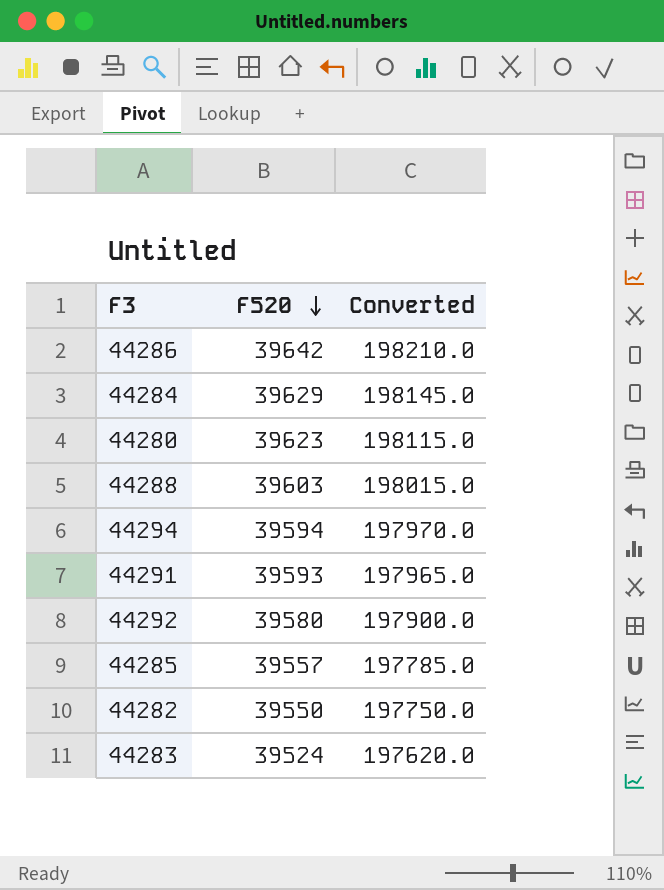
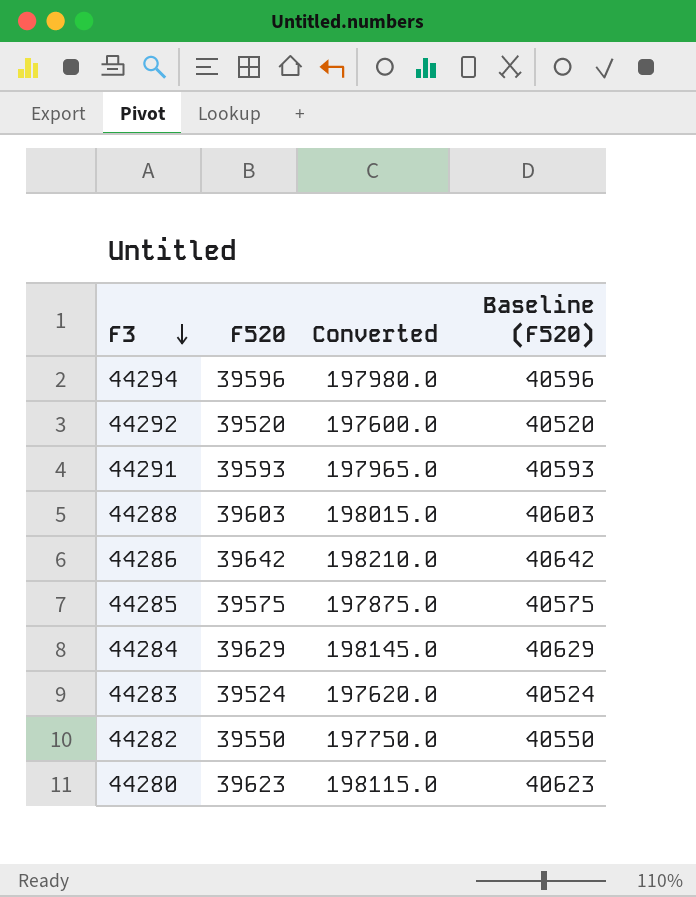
row order: F520 descending -> F3 descending
column Baseline (F520) | formula: none -> [F520] + 1000
44294 | F520: 39594 -> 39596
44294 | Converted: 197970.0 -> 197980.0
44292 | F520: 39580 -> 39520
44292 | Converted: 197900.0 -> 197600.0
44285 | F520: 39557 -> 39575
44285 | Converted: 197785.0 -> 197875.0

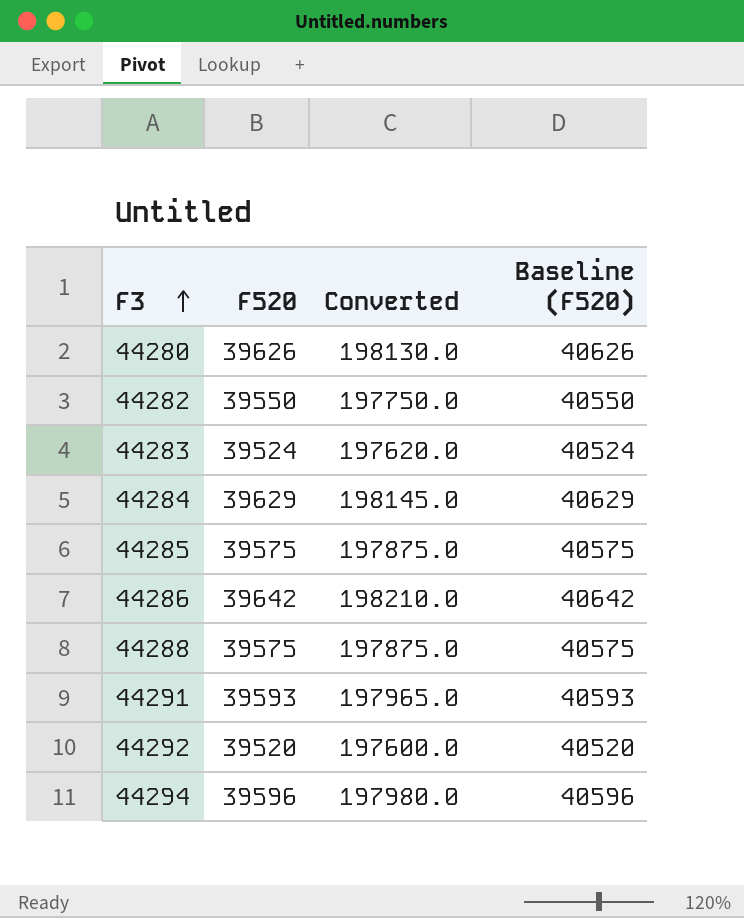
row order: F3 descending -> F3 ascending
44280 | F520: 39623 -> 39626
44280 | Converted: 198115.0 -> 198130.0
44280 | Baseline (F520): 40623 -> 40626
44288 | F520: 39603 -> 39575
44288 | Converted: 198015.0 -> 197875.0
44288 | Baseline (F520): 40603 -> 40575

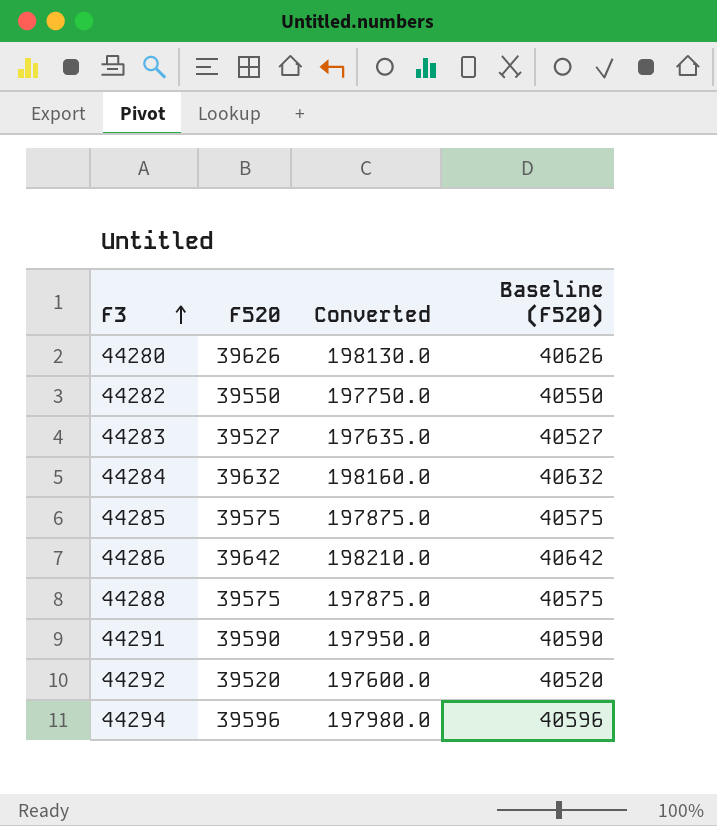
44283 | F520: 39524 -> 39527
44283 | Converted: 197620.0 -> 197635.0
44283 | Baseline (F520): 40524 -> 40527
44284 | F520: 39629 -> 39632
44284 | Converted: 198145.0 -> 198160.0
44284 | Baseline (F520): 40629 -> 40632
44291 | F520: 39593 -> 39590
44291 | Converted: 197965.0 -> 197950.0
44291 | Baseline (F520): 40593 -> 40590

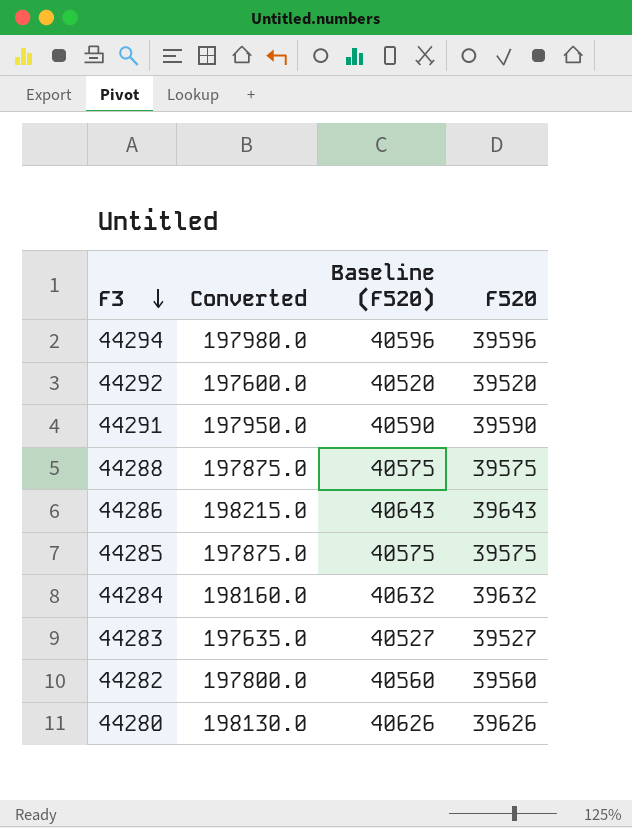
row order: F3 ascending -> F3 descending
column F520 | position: 2 -> 4
44286 | Converted: 198210.0 -> 198215.0
44286 | Baseline (F520): 40642 -> 40643
44286 | F520: 39642 -> 39643
44282 | Converted: 197750.0 -> 197800.0
44282 | Baseline (F520): 40550 -> 40560
44282 | F520: 39550 -> 39560

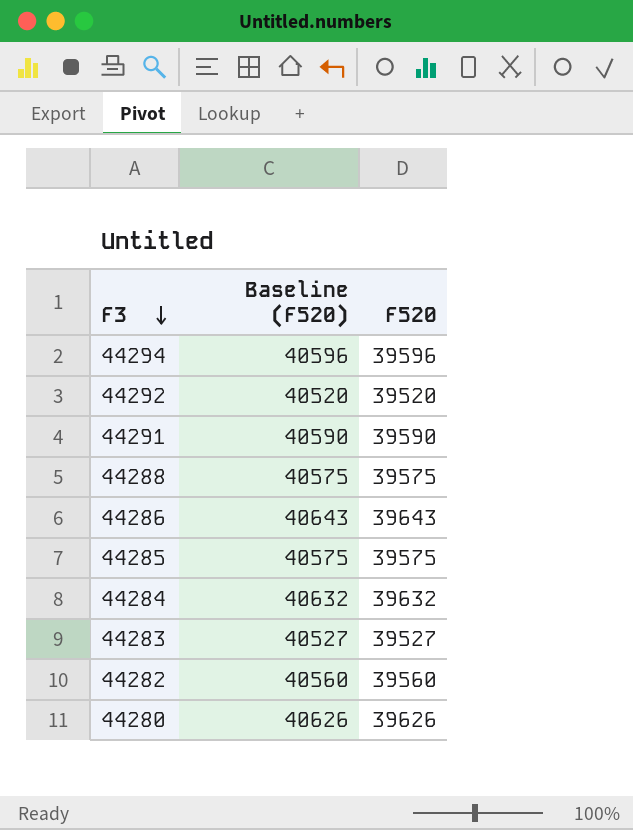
column Converted | formula: [F520] * 5 -> none

